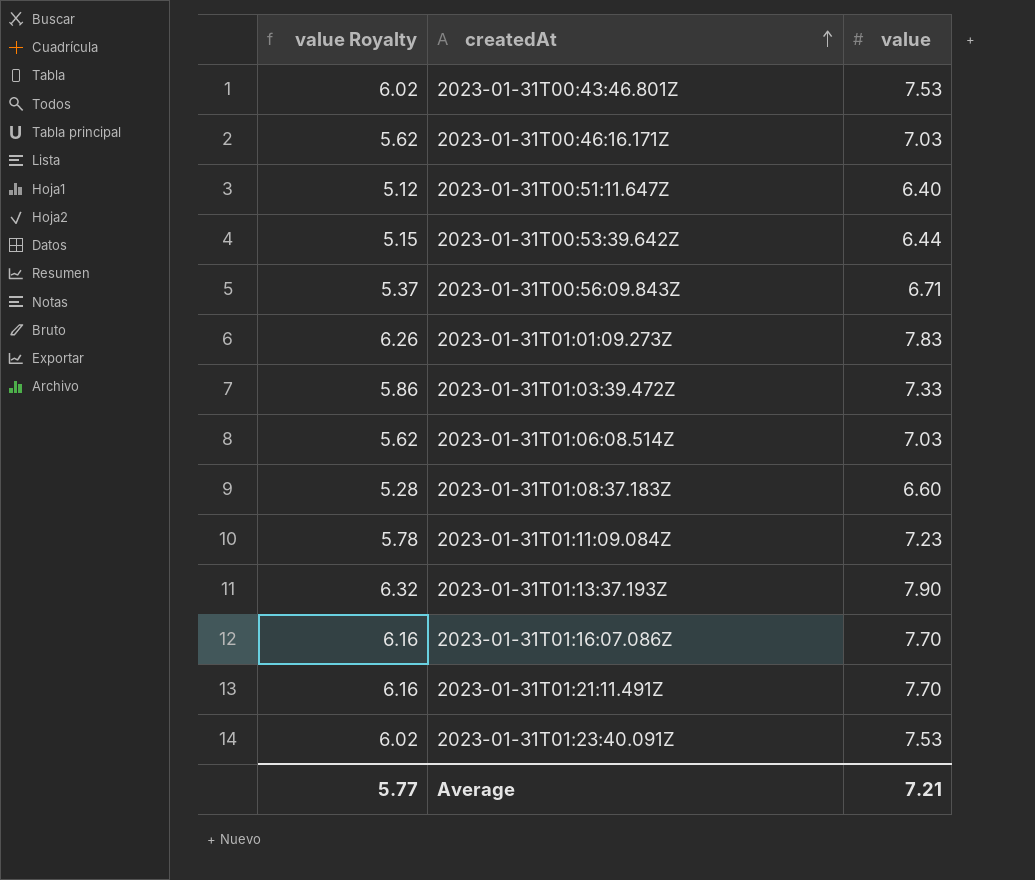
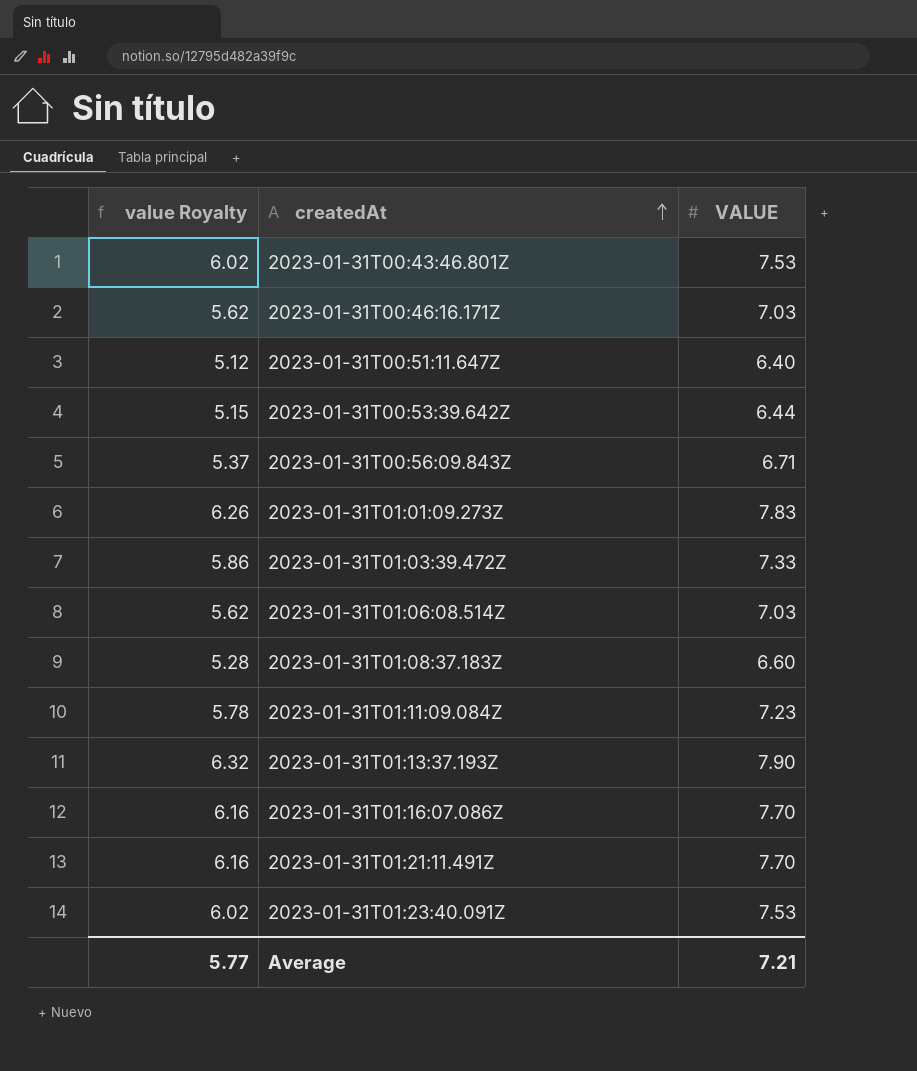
column name: value -> VALUE

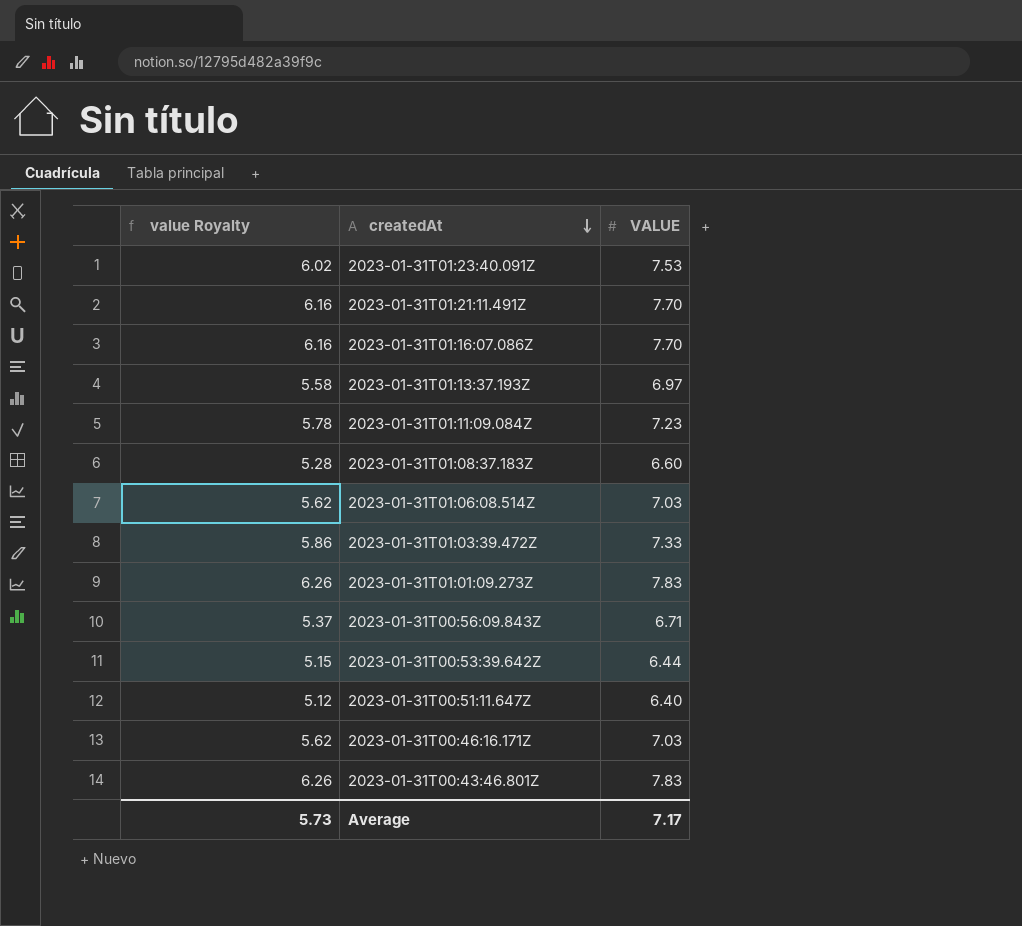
row order: createdAt ascending -> createdAt descending
2023-01-31T01:13:37.193Z | value Royalty: 6.32 -> 5.58
2023-01-31T01:13:37.193Z | VALUE: 7.90 -> 6.97
2023-01-31T00:43:46.801Z | value Royalty: 6.02 -> 6.26
2023-01-31T00:43:46.801Z | VALUE: 7.53 -> 7.83
Average | value Royalty: 5.77 -> 5.73
Average | VALUE: 7.21 -> 7.17

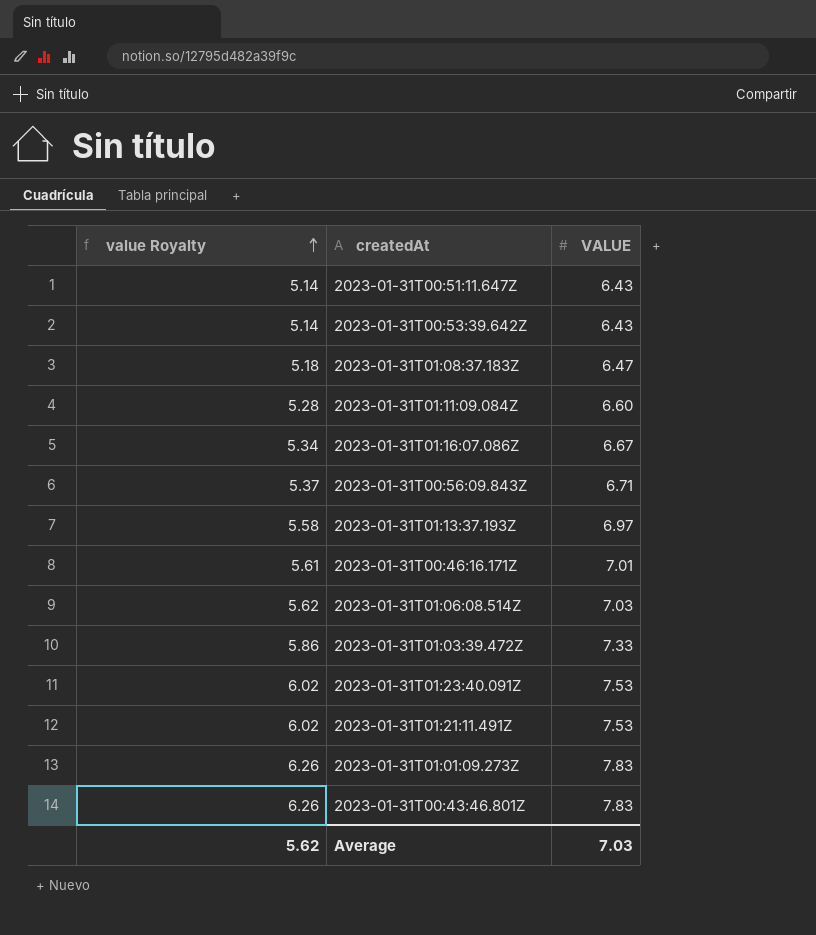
row order: createdAt descending -> value Royalty ascending
2023-01-31T00:51:11.647Z | value Royalty: 5.12 -> 5.14
2023-01-31T00:51:11.647Z | VALUE: 6.40 -> 6.43
2023-01-31T00:53:39.642Z | value Royalty: 5.15 -> 5.14
2023-01-31T00:53:39.642Z | VALUE: 6.44 -> 6.43
2023-01-31T01:08:37.183Z | value Royalty: 5.28 -> 5.18
2023-01-31T01:08:37.183Z | VALUE: 6.60 -> 6.47
2023-01-31T01:11:09.084Z | value Royalty: 5.78 -> 5.28
2023-01-31T01:11:09.084Z | VALUE: 7.23 -> 6.60
2023-01-31T01:16:07.086Z | value Royalty: 6.16 -> 5.34
2023-01-31T01:16:07.086Z | VALUE: 7.70 -> 6.67
2023-01-31T00:46:16.171Z | value Royalty: 5.62 -> 5.61
2023-01-31T00:46:16.171Z | VALUE: 7.03 -> 7.01
2023-01-31T01:21:11.491Z | value Royalty: 6.16 -> 6.02
2023-01-31T01:21:11.491Z | VALUE: 7.70 -> 7.53
Average | value Royalty: 5.73 -> 5.62
Average | VALUE: 7.17 -> 7.03

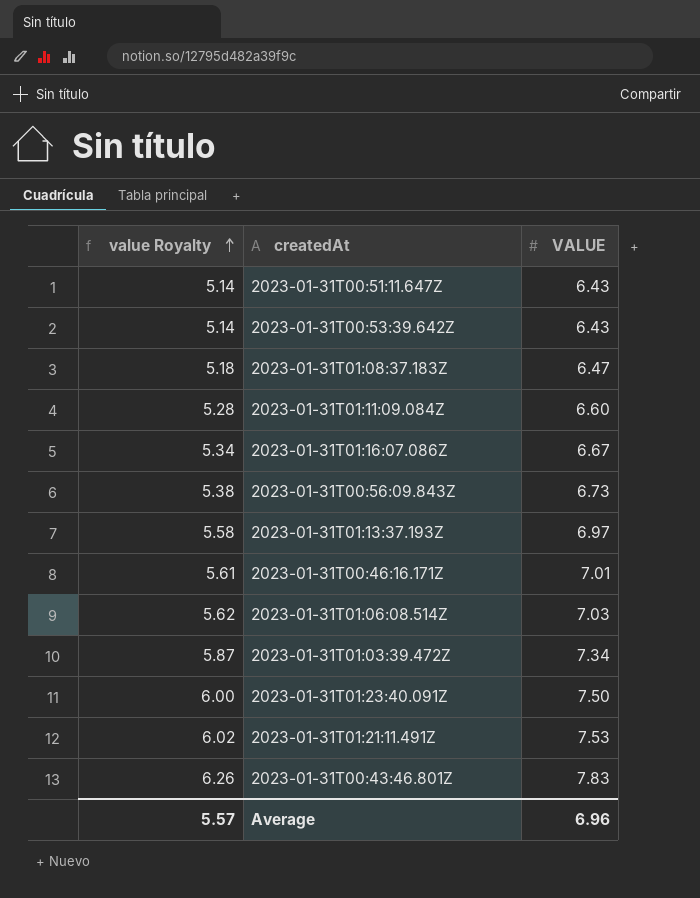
row 2023-01-31T01:01:09.273Z: 6.26 | 7.83 -> none
2023-01-31T00:56:09.843Z | value Royalty: 5.37 -> 5.38
2023-01-31T00:56:09.843Z | VALUE: 6.71 -> 6.73
2023-01-31T01:03:39.472Z | value Royalty: 5.86 -> 5.87
2023-01-31T01:03:39.472Z | VALUE: 7.33 -> 7.34
2023-01-31T01:23:40.091Z | value Royalty: 6.02 -> 6.00
2023-01-31T01:23:40.091Z | VALUE: 7.53 -> 7.50
Average | value Royalty: 5.62 -> 5.57
Average | VALUE: 7.03 -> 6.96

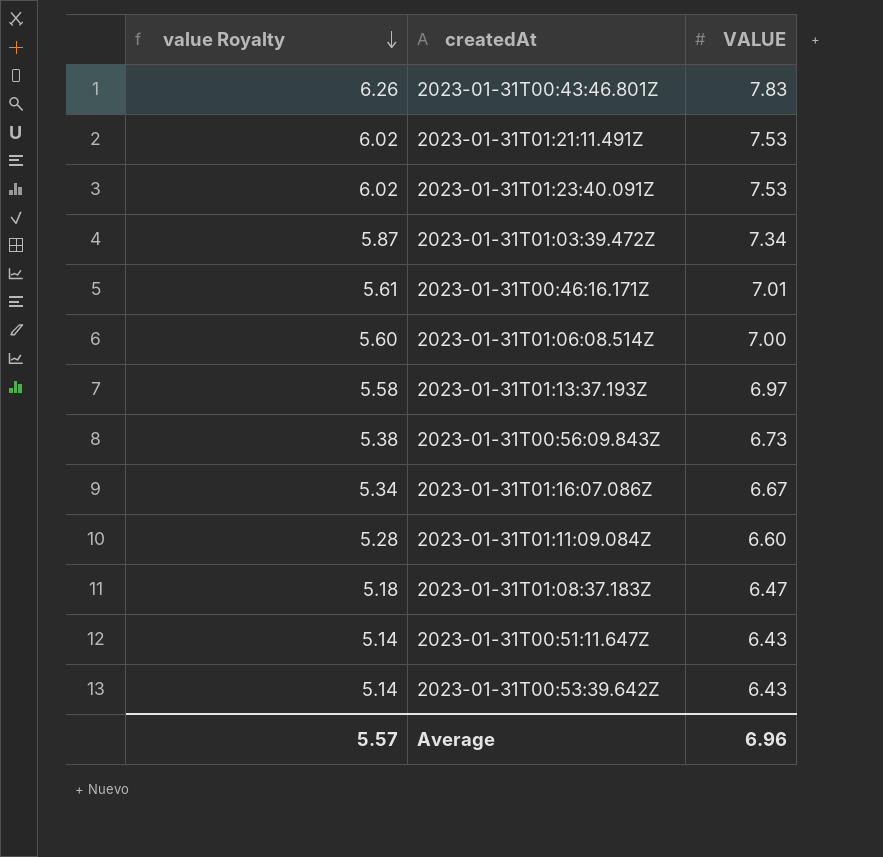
row order: value Royalty ascending -> value Royalty descending
2023-01-31T01:23:40.091Z | value Royalty: 6.00 -> 6.02
2023-01-31T01:23:40.091Z | VALUE: 7.50 -> 7.53
2023-01-31T01:06:08.514Z | value Royalty: 5.62 -> 5.60
2023-01-31T01:06:08.514Z | VALUE: 7.03 -> 7.00

